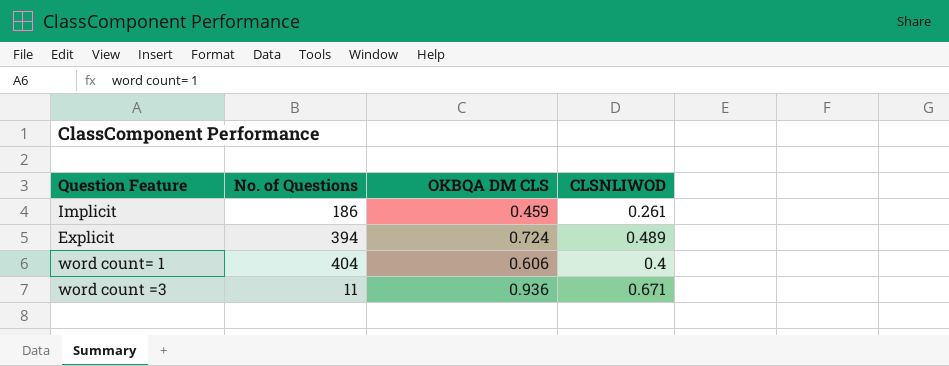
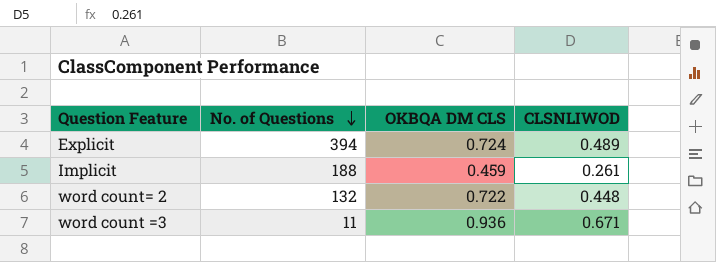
row order: none -> No. of Questions descending
row word count= 1: 404 | 0.606 | 0.4 -> none
Implicit | No. of Questions: 186 -> 188
row word count= 2: none -> 132 | 0.722 | 0.448

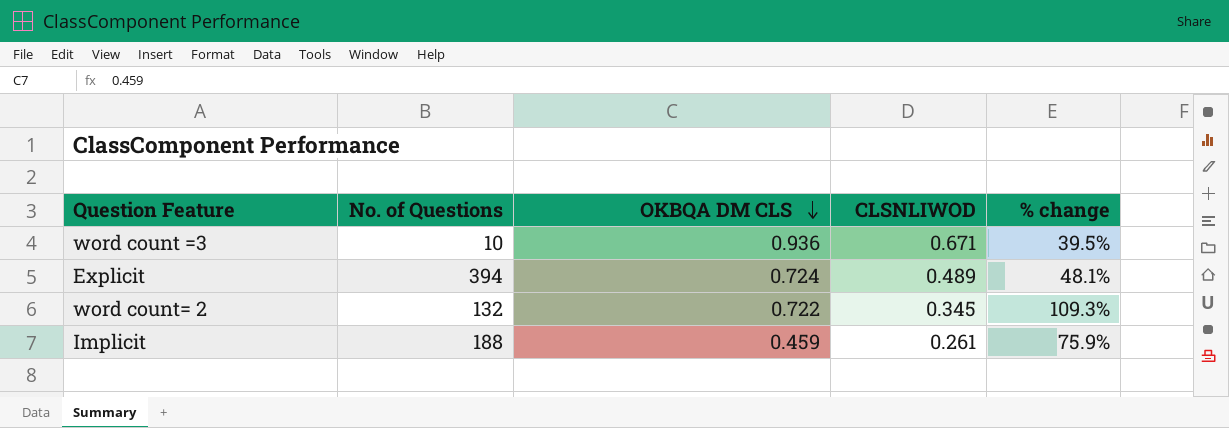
row order: No. of Questions descending -> OKBQA DM CLS descending
column % change | formula: none -> ([OKBQA DM CLS] - [CLSNLIWOD]) / [CLSNLIWOD]
word count =3 | No. of Questions: 11 -> 10
word count= 2 | CLSNLIWOD: 0.448 -> 0.345

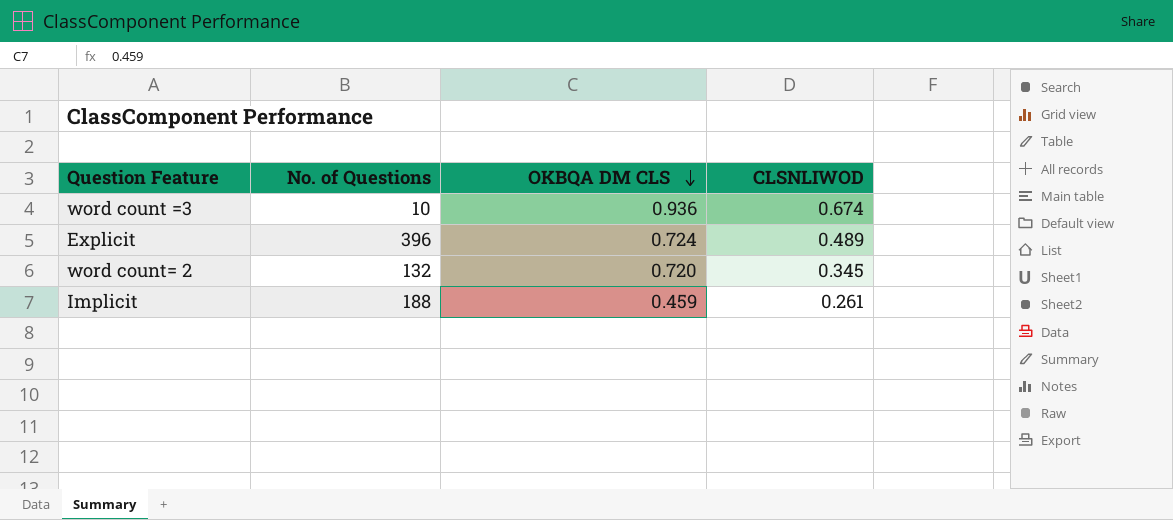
column % change | formula: ([OKBQA DM CLS] - [CLSNLIWOD]) / [CLSNLIWOD] -> none
word count =3 | CLSNLIWOD: 0.671 -> 0.674
Explicit | No. of Questions: 394 -> 396
word count= 2 | OKBQA DM CLS: 0.722 -> 0.720

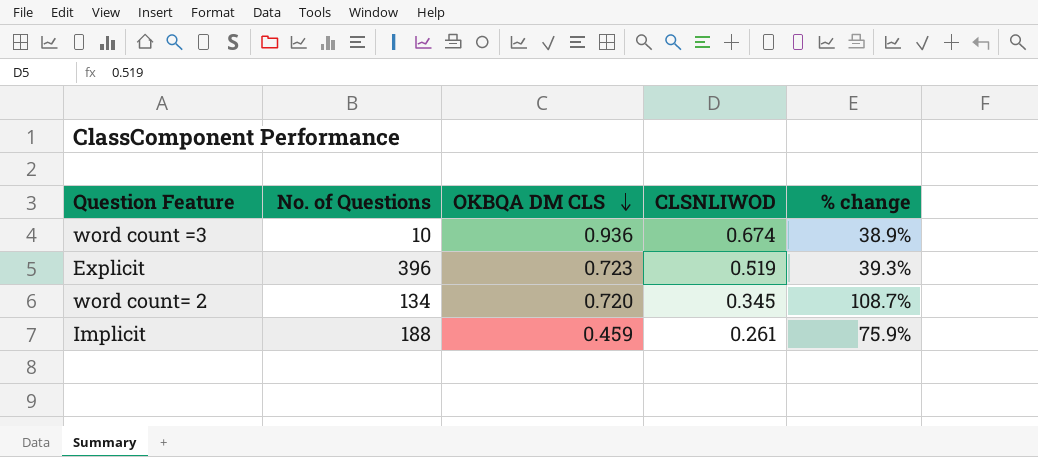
column % change | formula: none -> ([OKBQA DM CLS] - [CLSNLIWOD]) / [CLSNLIWOD]
Explicit | OKBQA DM CLS: 0.724 -> 0.723
Explicit | CLSNLIWOD: 0.489 -> 0.519
word count= 2 | No. of Questions: 132 -> 134

